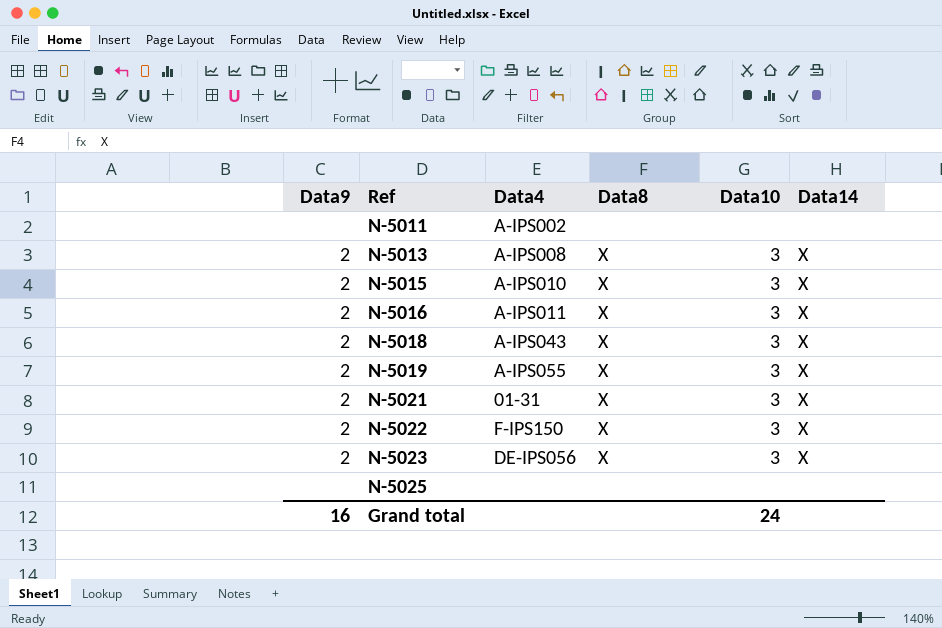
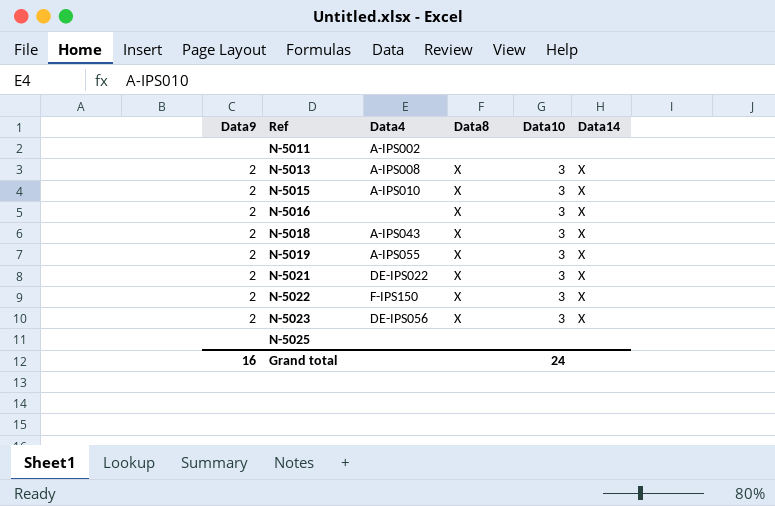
N-5016 | Data4: A-IPS011 -> none
N-5021 | Data4: 01-31 -> DE-IPS022

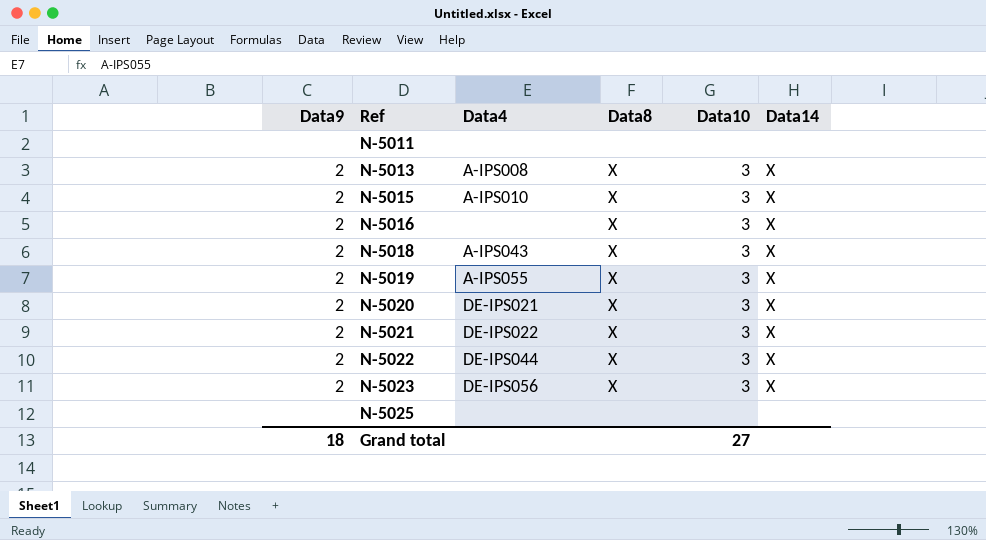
N-5011 | Data4: A-IPS002 -> none
row N-5020: none -> 2 | DE-IPS021 | X | 3 | X
N-5022 | Data4: F-IPS150 -> DE-IPS044
Grand total | Data9: 16 -> 18
Grand total | Data10: 24 -> 27

